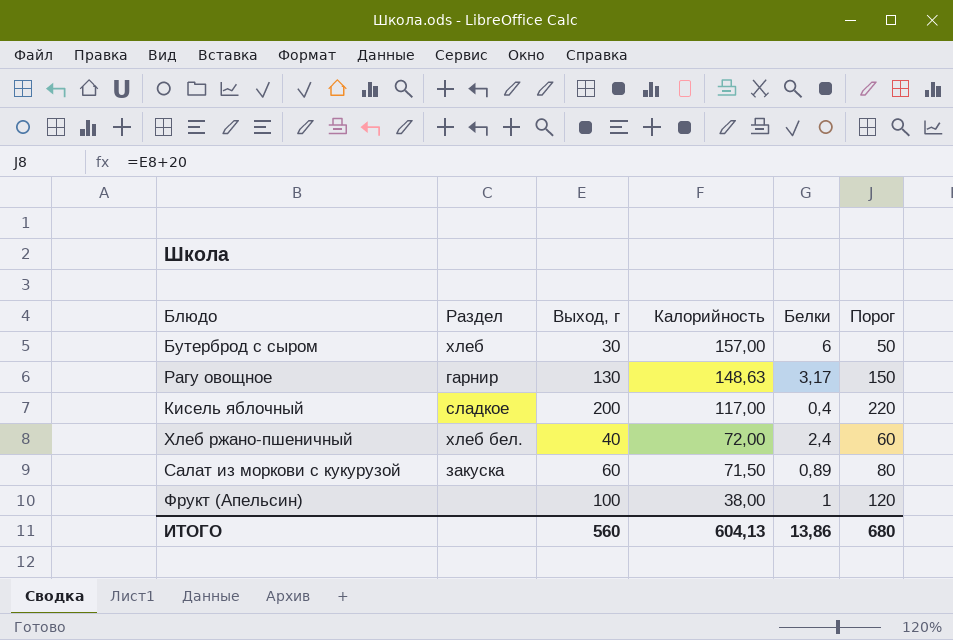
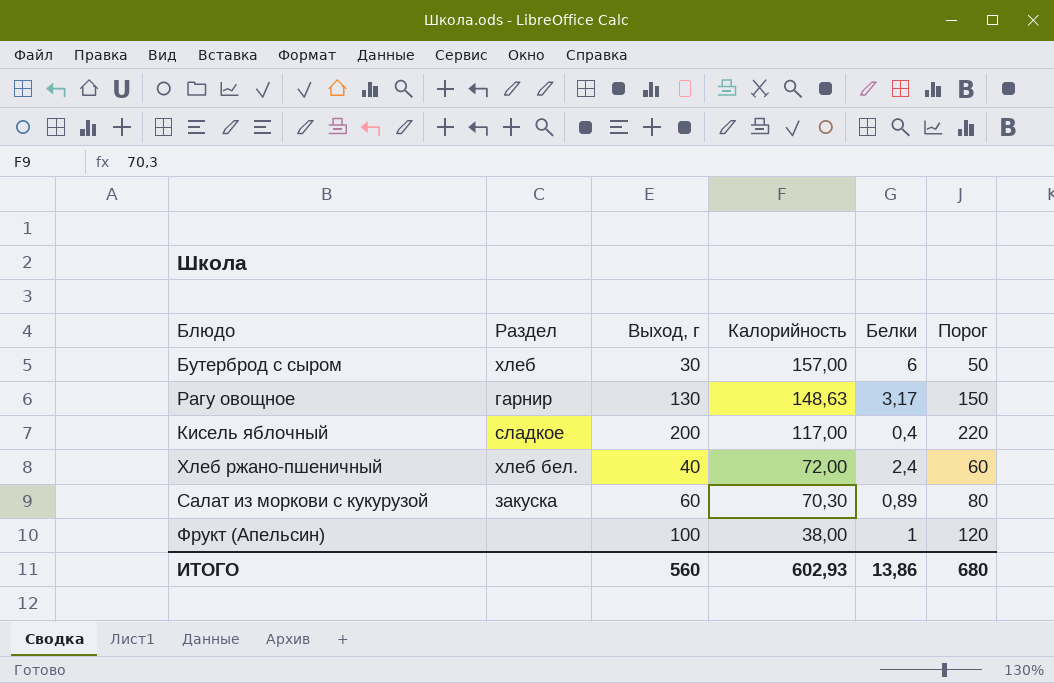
Салат из моркови с кукурузой | Калорийность: 71,50 -> 70,30
ИТОГО | Калорийность: 604,13 -> 602,93

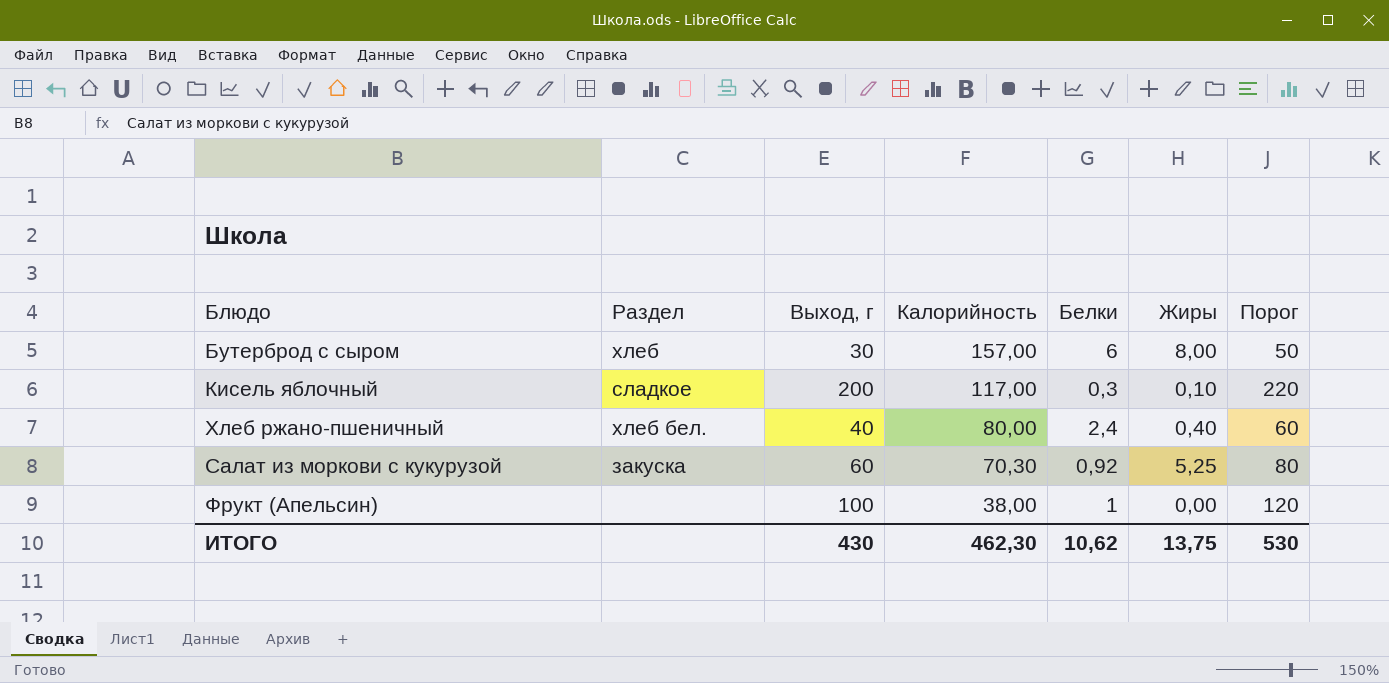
column Жиры | position: none -> 6
row Рагу овощное: гарнир | 130 | 148,63 | 3,17 | 150 -> none
Кисель яблочный | Белки: 0,4 -> 0,3
Хлеб ржано-пшеничный | Калорийность: 72,00 -> 80,00
Салат из моркови с кукурузой | Белки: 0,89 -> 0,92
ИТОГО | Выход, г: 560 -> 430
ИТОГО | Калорийность: 602,93 -> 462,30
ИТОГО | Белки: 13,86 -> 10,62
ИТОГО | Порог: 680 -> 530

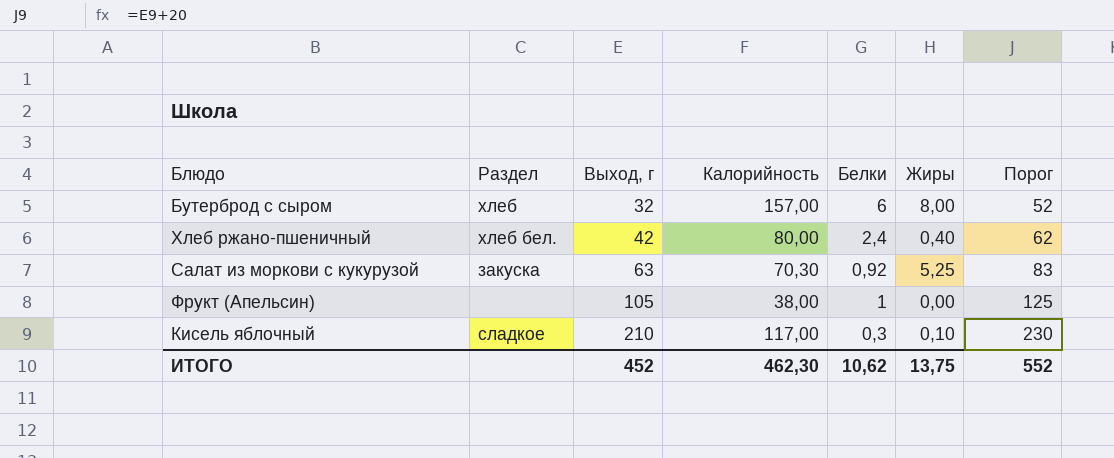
row order: Калорийность descending -> Выход, г ascending
Бутерброд с сыром | Выход, г: 30 -> 32
Бутерброд с сыром | Порог: 50 -> 52
Хлеб ржано-пшеничный | Выход, г: 40 -> 42
Хлеб ржано-пшеничный | Порог: 60 -> 62
Салат из моркови с кукурузой | Выход, г: 60 -> 63
Салат из моркови с кукурузой | Порог: 80 -> 83
Фрукт (Апельсин) | Выход, г: 100 -> 105
Фрукт (Апельсин) | Порог: 120 -> 125
Кисель яблочный | Выход, г: 200 -> 210
Кисель яблочный | Порог: 220 -> 230
ИТОГО | Выход, г: 430 -> 452
ИТОГО | Порог: 530 -> 552

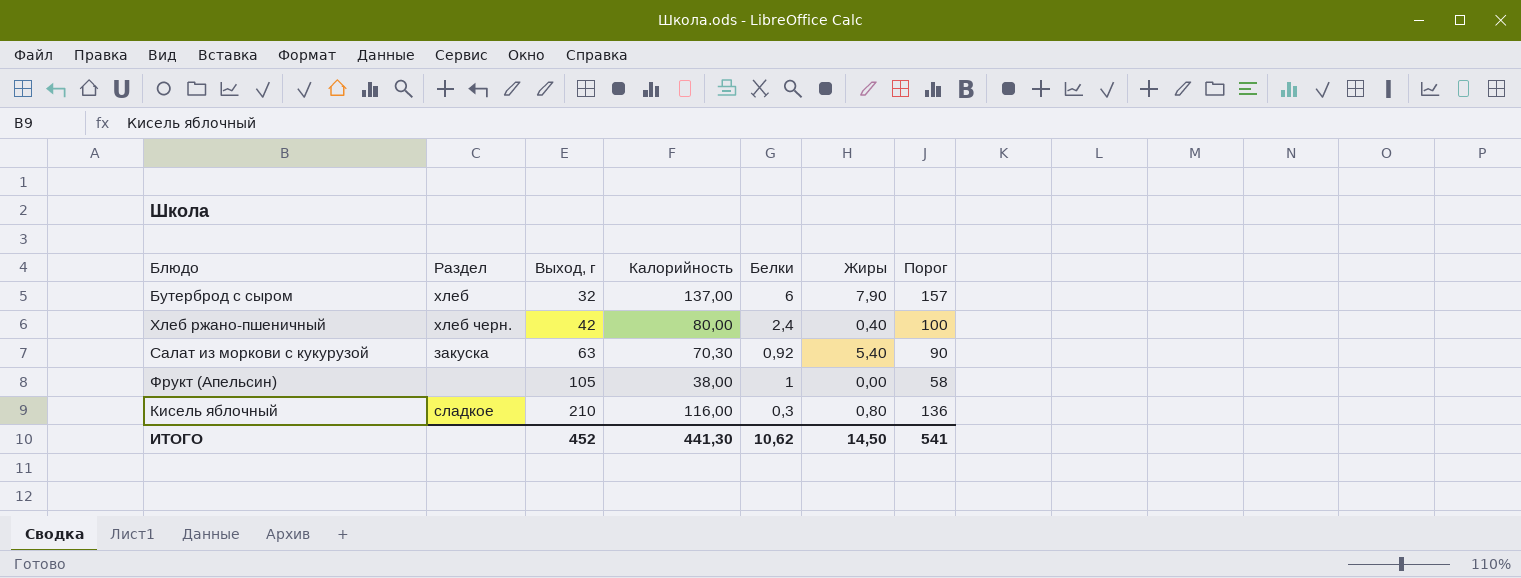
column Порог | formula: [Выход, г] + 20 -> [Калорийность] + 20
Бутерброд с сыром | Калорийность: 157,00 -> 137,00
Бутерброд с сыром | Жиры: 8,00 -> 7,90
Хлеб ржано-пшеничный | Раздел: хлеб бел. -> хлеб черн.
Салат из моркови с кукурузой | Жиры: 5,25 -> 5,40
Кисель яблочный | Калорийность: 117,00 -> 116,00
Кисель яблочный | Жиры: 0,10 -> 0,80
ИТОГО | Калорийность: 462,30 -> 441,30
ИТОГО | Жиры: 13,75 -> 14,50
ИТОГО | Порог: 552 -> 541

